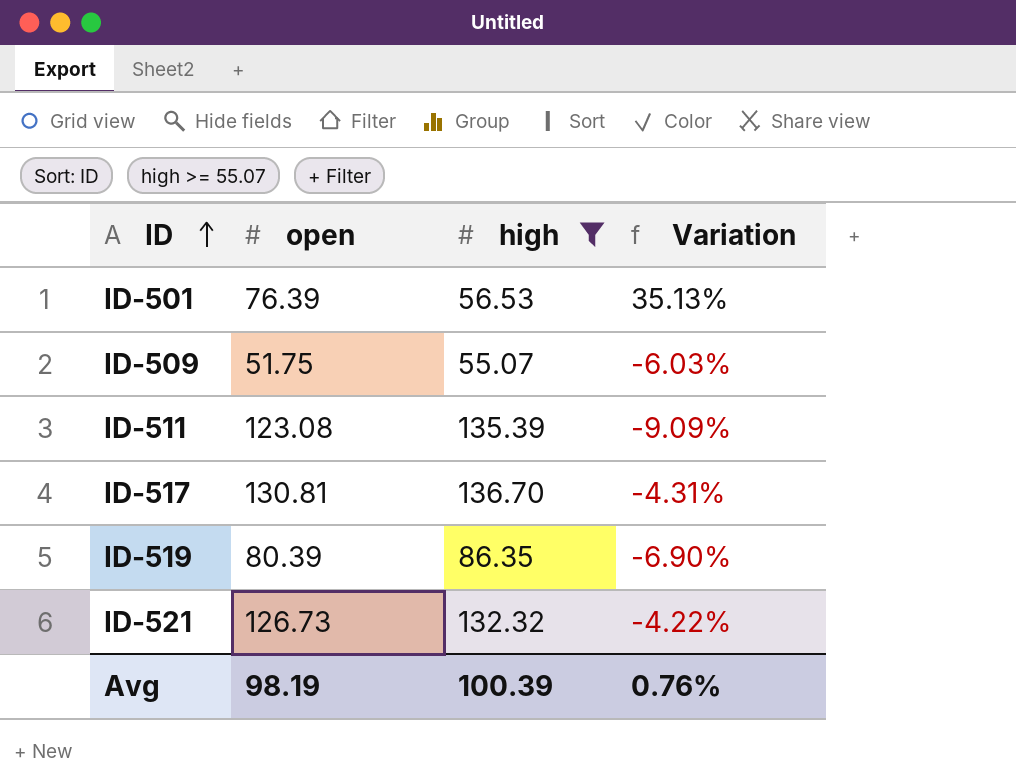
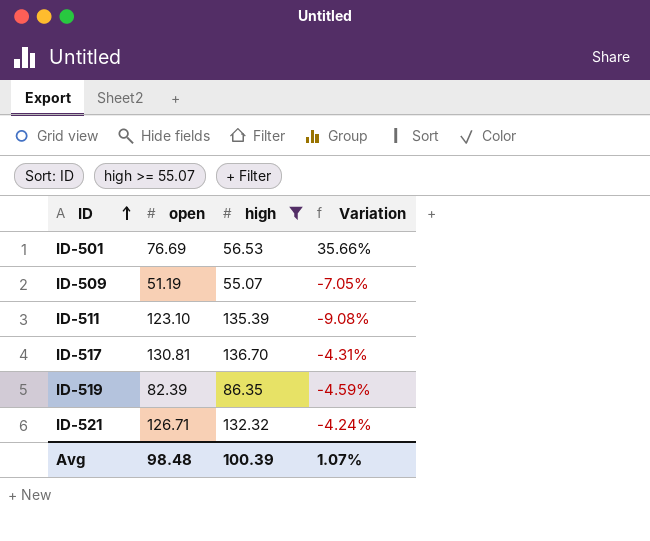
ID-501 | open: 76.39 -> 76.69
ID-501 | Variation: 35.13% -> 35.66%
ID-509 | open: 51.75 -> 51.19
ID-509 | Variation: -6.03% -> -7.05%
ID-511 | open: 123.08 -> 123.10
ID-511 | Variation: -9.09% -> -9.08%
ID-519 | open: 80.39 -> 82.39
ID-519 | Variation: -6.90% -> -4.59%
ID-521 | open: 126.73 -> 126.71
ID-521 | Variation: -4.22% -> -4.24%
Avg | open: 98.19 -> 98.48
Avg | Variation: 0.76% -> 1.07%

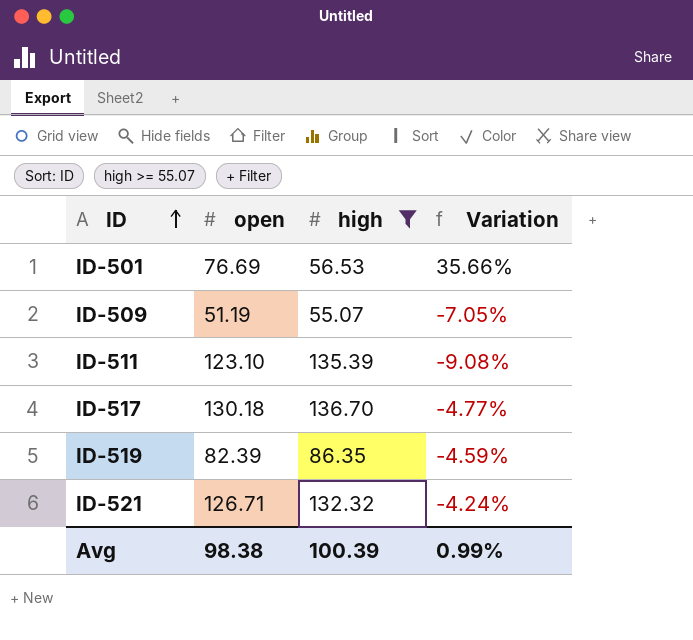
ID-517 | open: 130.81 -> 130.18
ID-517 | Variation: -4.31% -> -4.77%
Avg | open: 98.48 -> 98.38
Avg | Variation: 1.07% -> 0.99%

